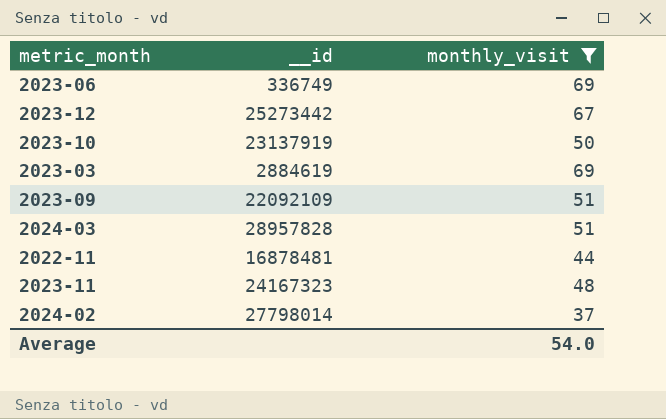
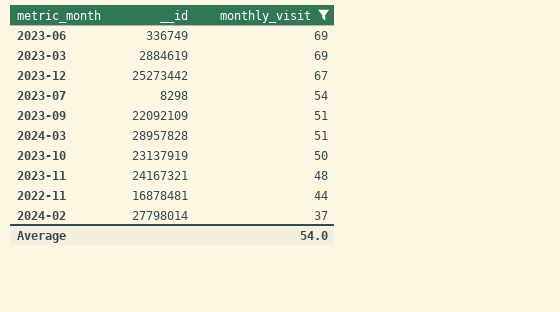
row order: none -> monthly_visit descending
row 2023-07: none -> 8298 | 54
2023-11 | __id: 24167323 -> 24167321

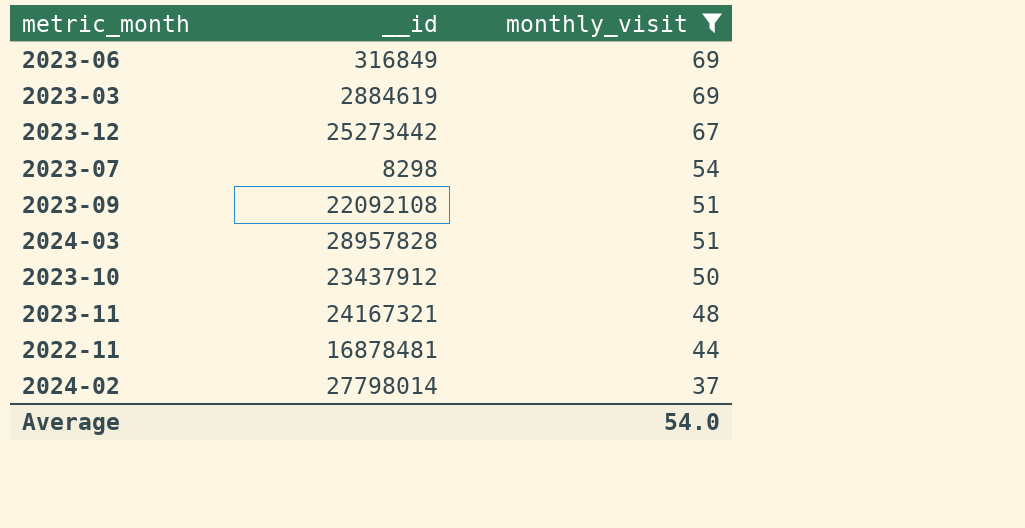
2023-06 | __id: 336749 -> 316849
2023-09 | __id: 22092109 -> 22092108
2023-10 | __id: 23137919 -> 23437912

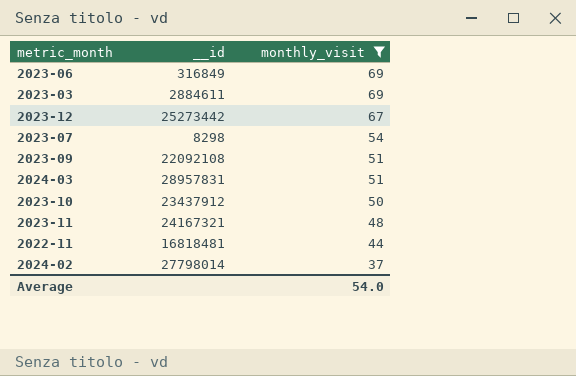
2023-03 | __id: 2884619 -> 2884611
2024-03 | __id: 28957828 -> 28957831
2022-11 | __id: 16878481 -> 16818481

